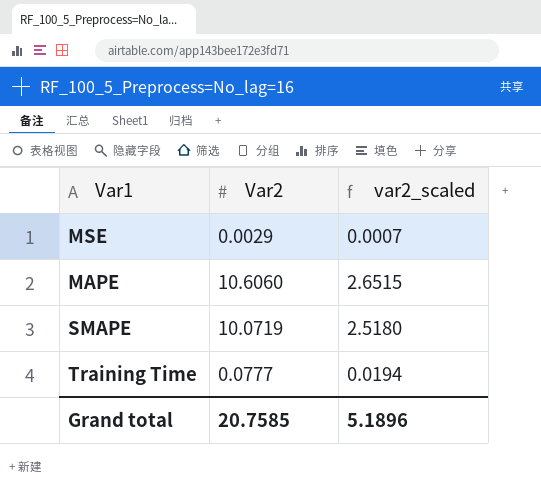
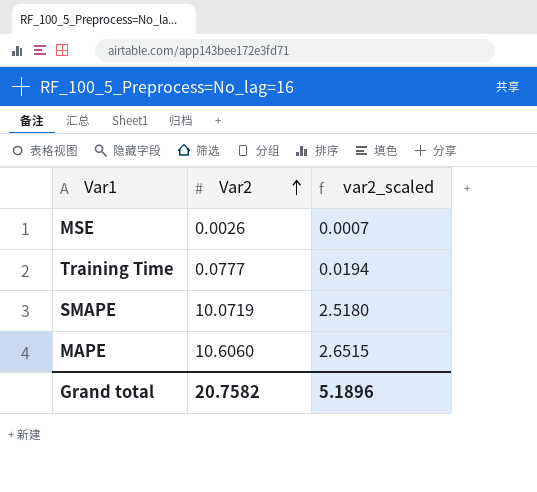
row order: none -> Var2 ascending
MSE | Var2: 0.0029 -> 0.0026
Grand total | Var2: 20.7585 -> 20.7582

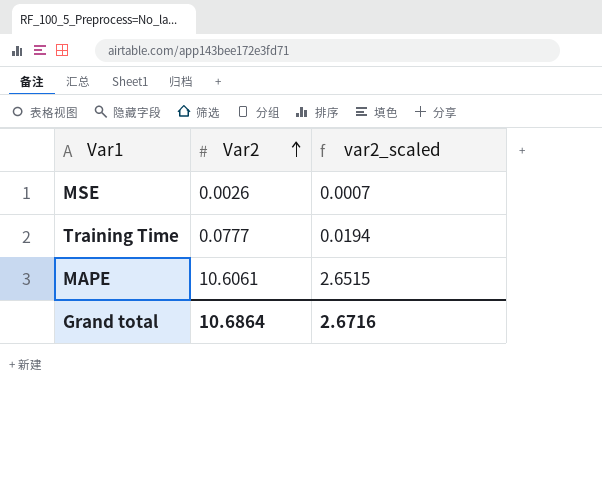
row SMAPE: 10.0719 | 2.5180 -> none
MAPE | Var2: 10.6060 -> 10.6061
Grand total | Var2: 20.7582 -> 10.6864
Grand total | var2_scaled: 5.1896 -> 2.6716

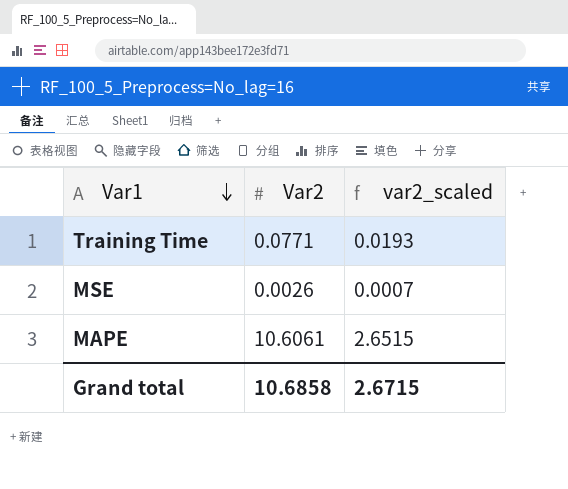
row order: Var2 ascending -> Var1 descending
Training Time | Var2: 0.0777 -> 0.0771
Training Time | var2_scaled: 0.0194 -> 0.0193
Grand total | Var2: 10.6864 -> 10.6858
Grand total | var2_scaled: 2.6716 -> 2.6715

